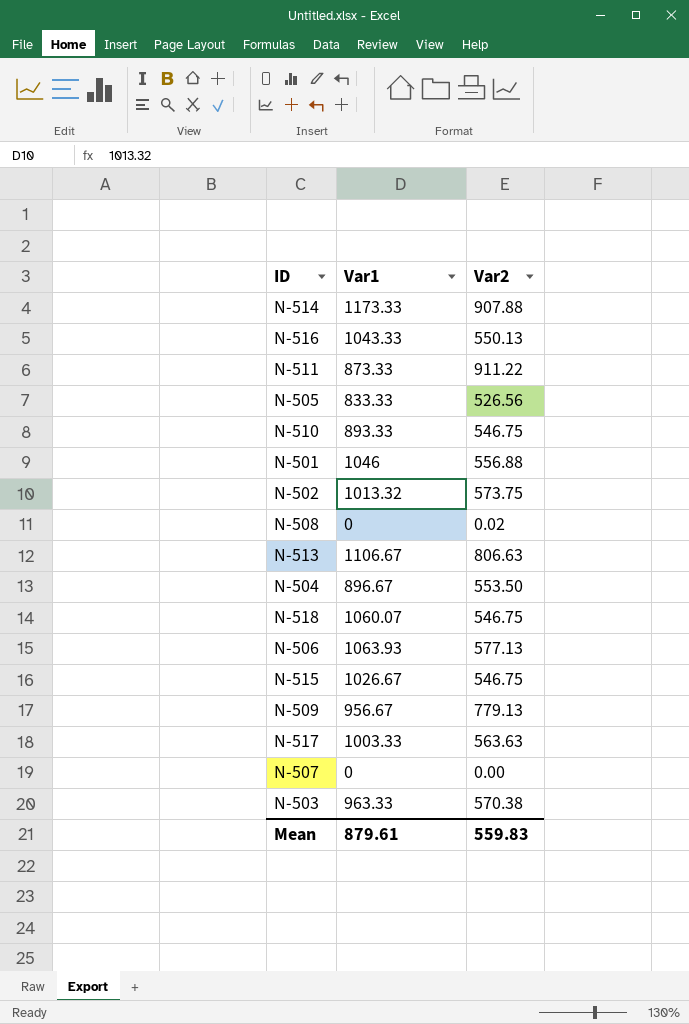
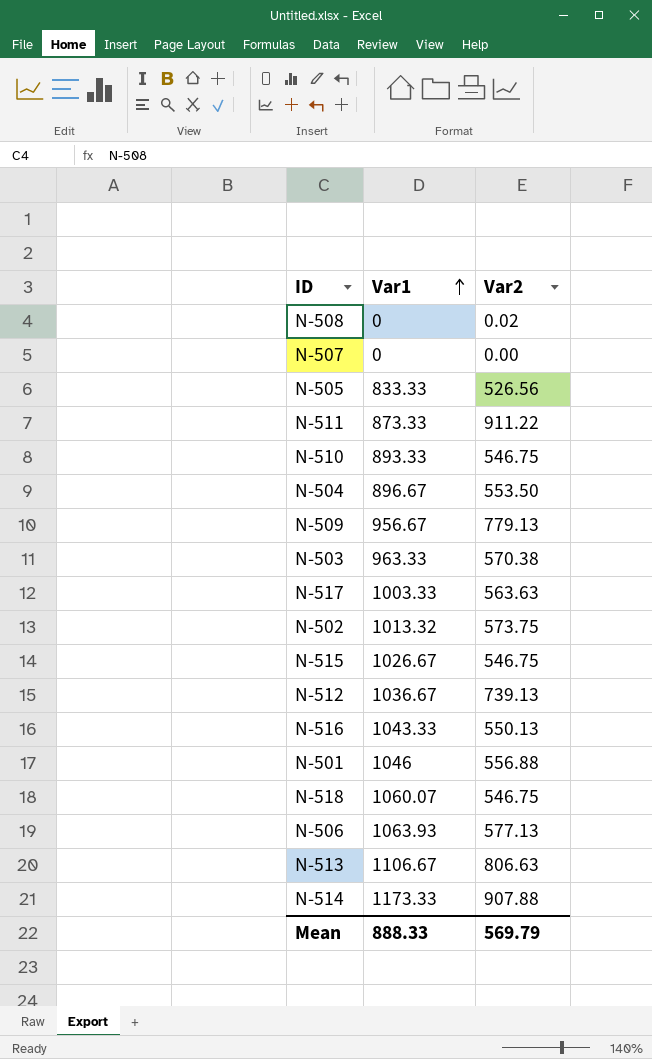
row order: none -> Var1 ascending
row N-512: none -> 1036.67 | 739.13
Mean | Var1: 879.61 -> 888.33
Mean | Var2: 559.83 -> 569.79

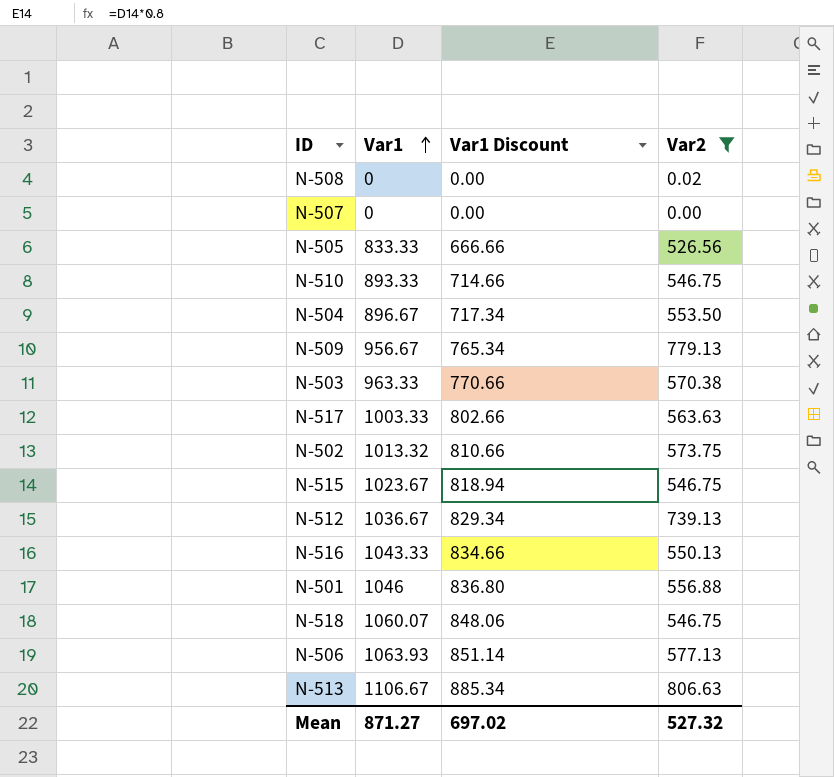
filter: none -> Var2 <= 806.63
column Var1 Discount | formula: none -> [Var1] * 0.8
N-515 | Var1: 1026.67 -> 1023.67
Mean | Var1: 888.33 -> 871.27
Mean | Var2: 569.79 -> 527.32

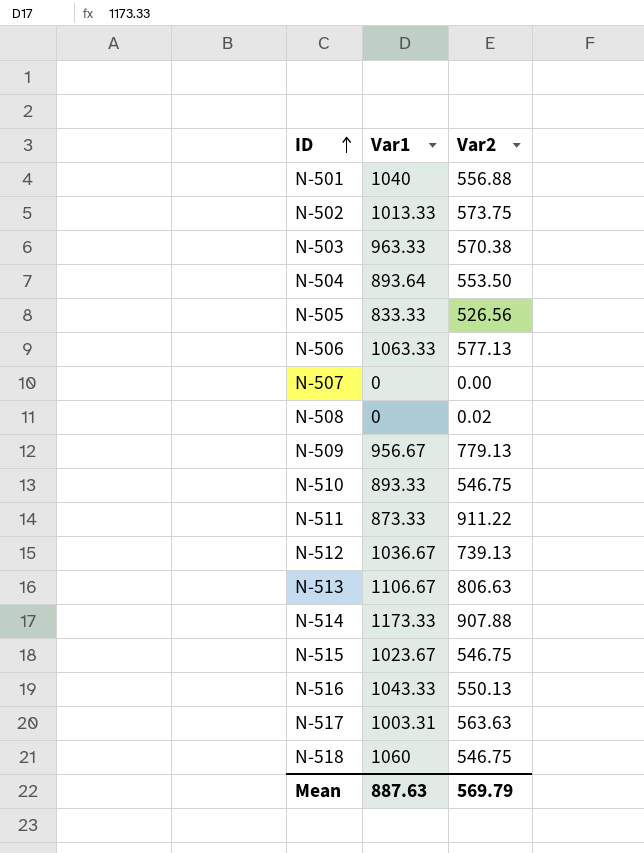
filter: Var2 <= 806.63 -> none
row order: Var1 ascending -> ID ascending
column Var1 Discount | formula: [Var1] * 0.8 -> none
N-501 | Var1: 1046 -> 1040
N-502 | Var1: 1013.32 -> 1013.33
N-504 | Var1: 896.67 -> 893.64
N-506 | Var1: 1063.93 -> 1063.33
N-517 | Var1: 1003.33 -> 1003.31
N-518 | Var1: 1060.07 -> 1060
Mean | Var1: 871.27 -> 887.63
Mean | Var2: 527.32 -> 569.79

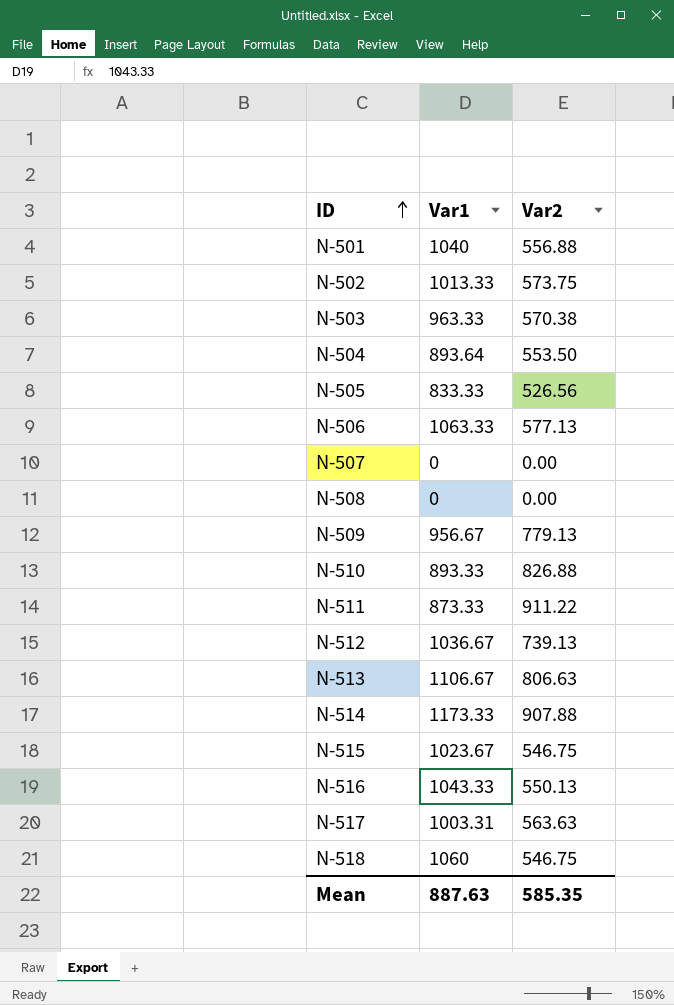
N-508 | Var2: 0.02 -> 0.00
N-510 | Var2: 546.75 -> 826.88
Mean | Var2: 569.79 -> 585.35

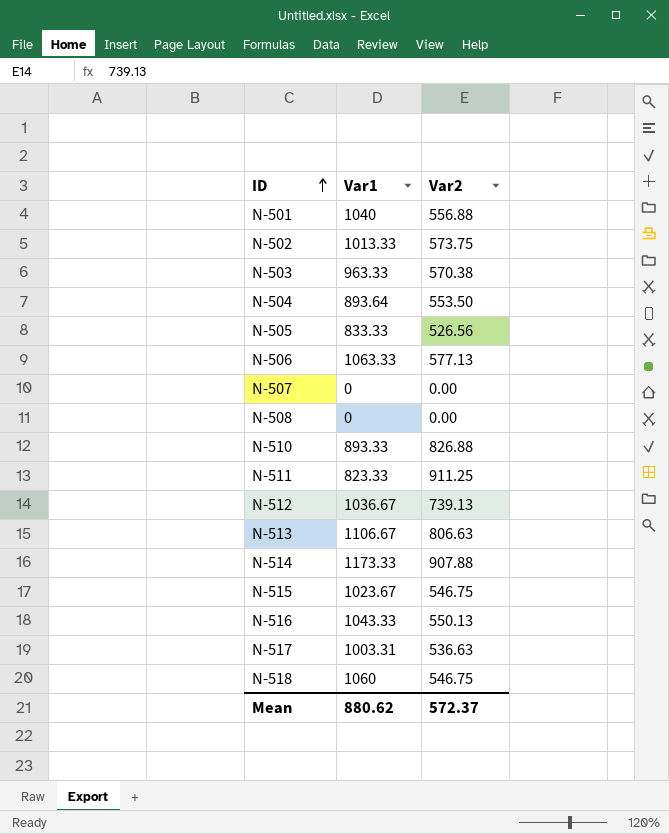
row N-509: 956.67 | 779.13 -> none
N-511 | Var1: 873.33 -> 823.33
N-511 | Var2: 911.22 -> 911.25
N-517 | Var2: 563.63 -> 536.63
Mean | Var1: 887.63 -> 880.62
Mean | Var2: 585.35 -> 572.37

